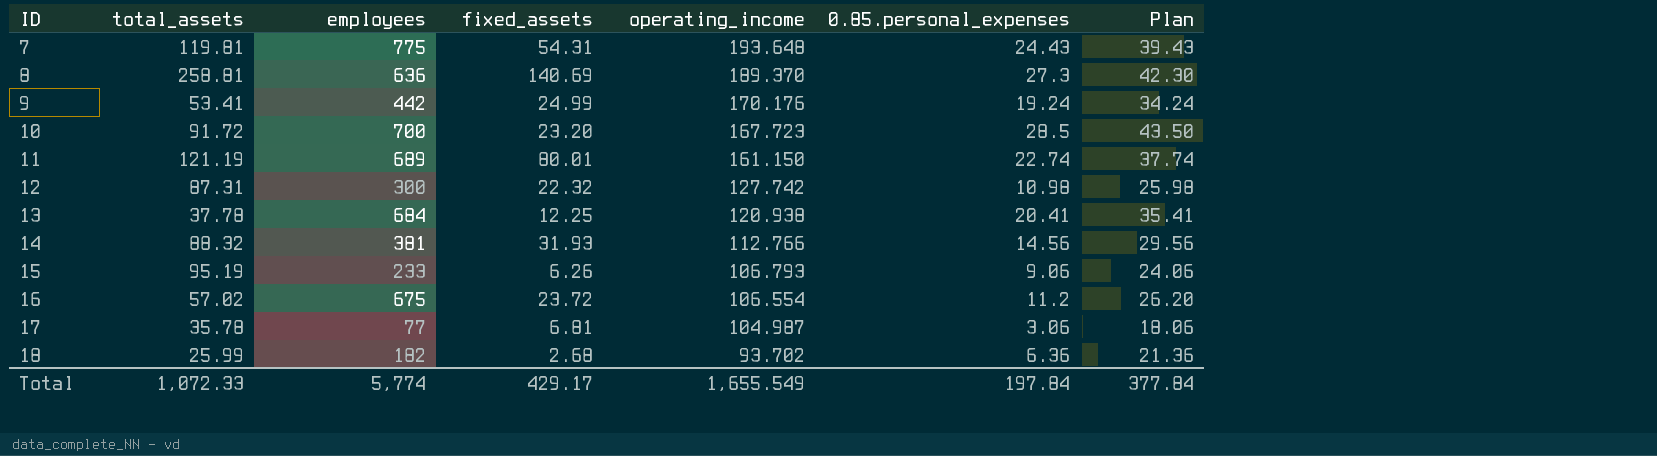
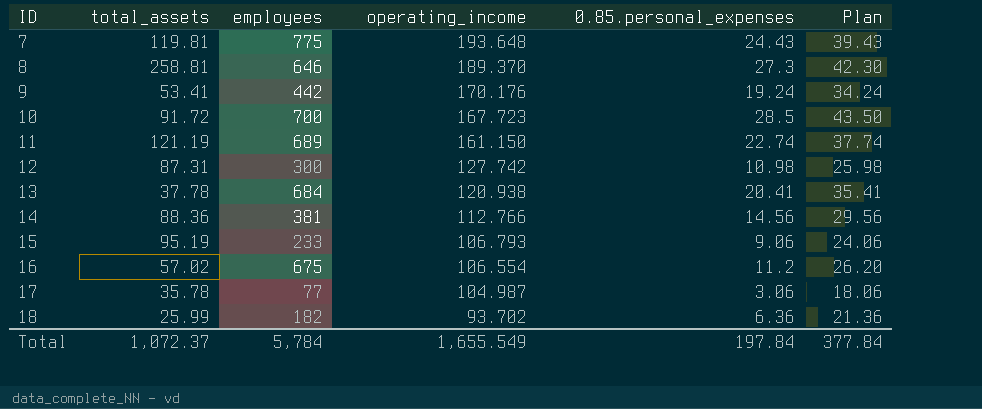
column fixed_assets | position: 4 -> none
8 | employees: 636 -> 646
14 | total_assets: 88.32 -> 88.36
Total | total_assets: 1,072.33 -> 1,072.37
Total | employees: 5,774 -> 5,784

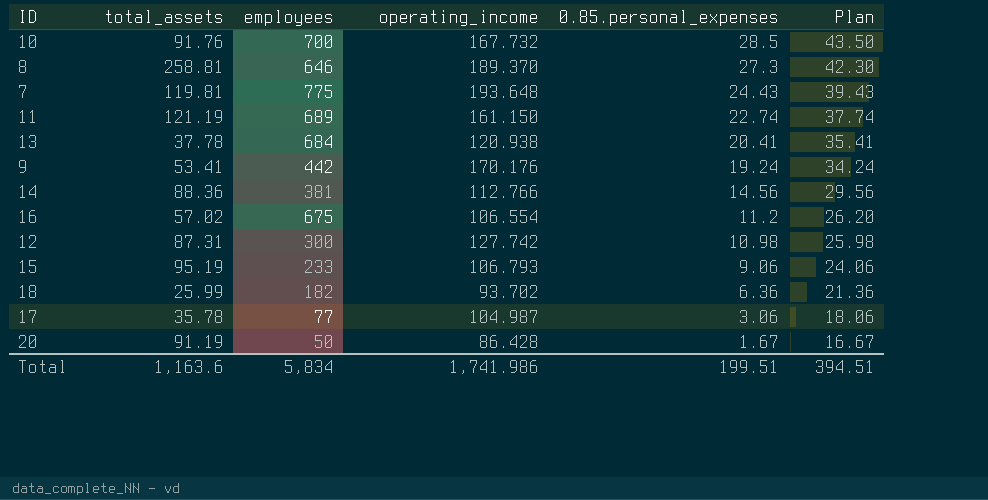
row order: ID ascending -> 0.85.personal_expenses descending
10 | total_assets: 91.72 -> 91.76
10 | operating_income: 167.723 -> 167.732
row 20: none -> 91.19 | 50 | 86.428 | 1.67 | 16.67
Total | total_assets: 1,072.37 -> 1,163.6
Total | employees: 5,784 -> 5,834
Total | operating_income: 1,655.549 -> 1,741.986
Total | 0.85.personal_expenses: 197.84 -> 199.51
Total | Plan: 377.84 -> 394.51

